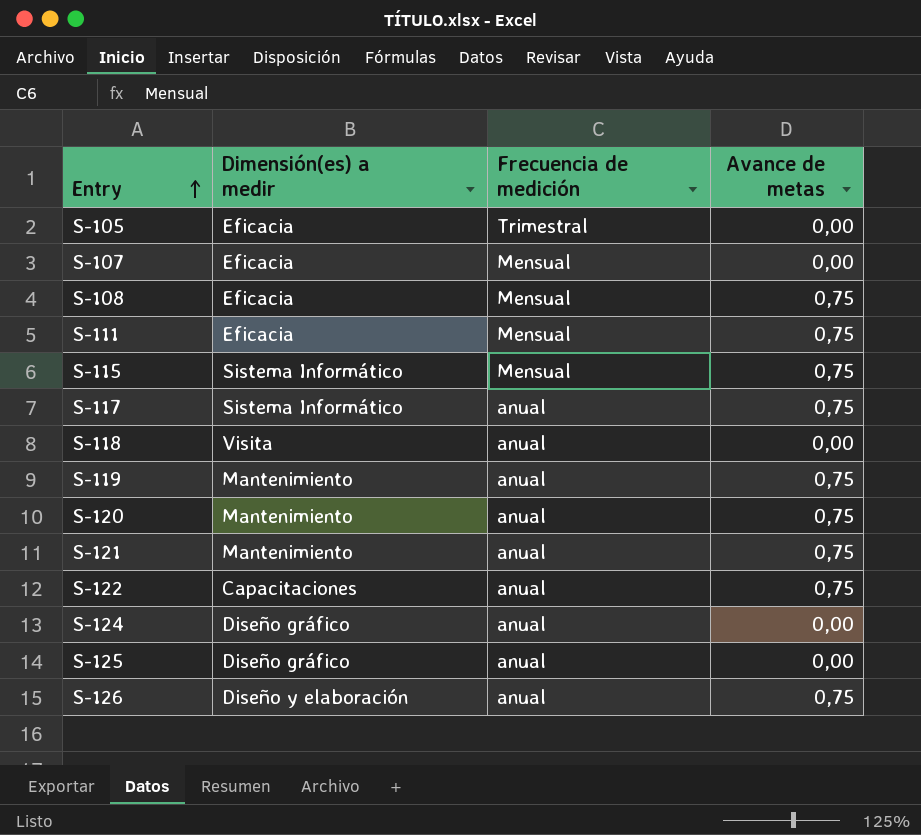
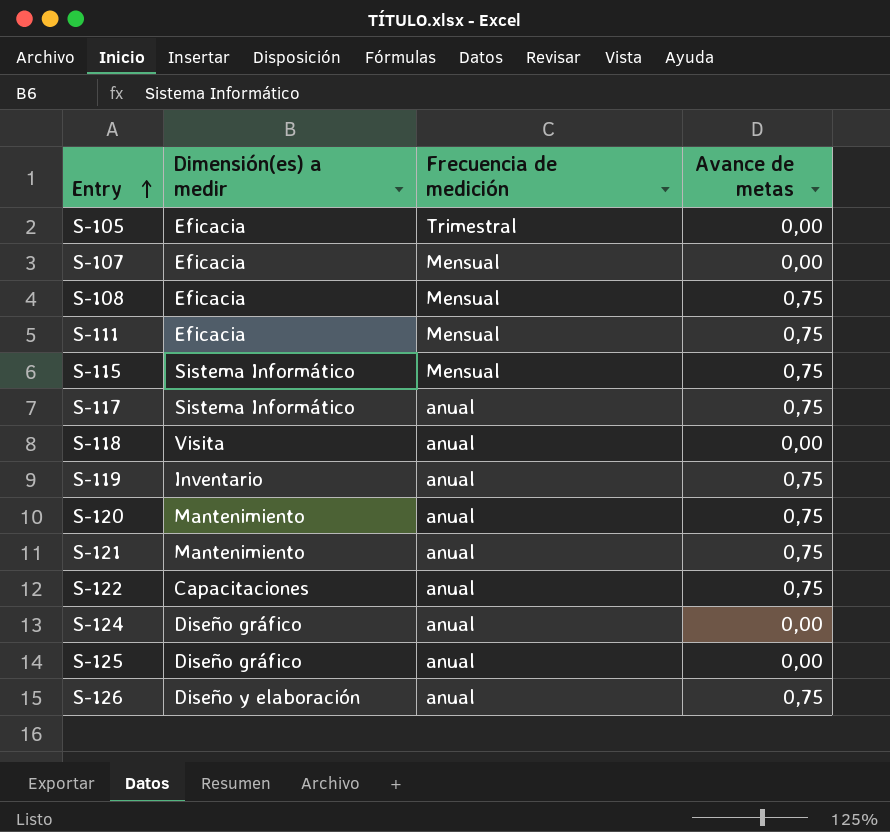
S-119 | Dimensión(es) a medir: Mantenimiento -> Inventario

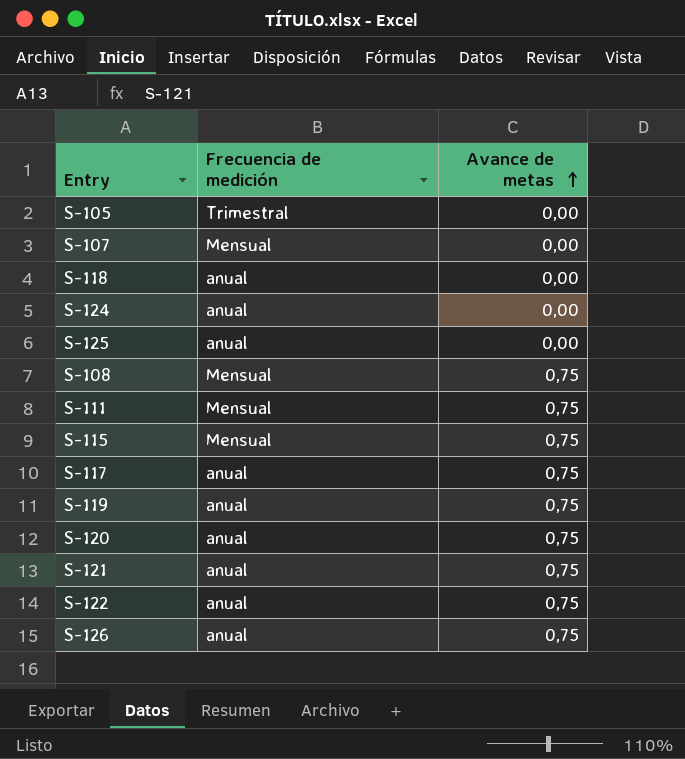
row order: Entry ascending -> Avance de metas ascending
column Dimensión(es) a medir | position: 2 -> none

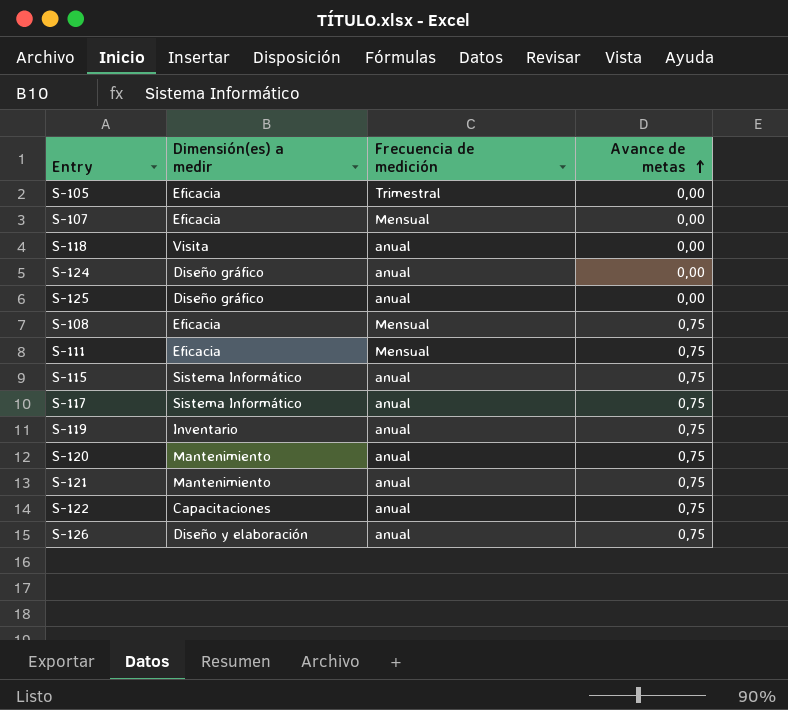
column Dimensión(es) a medir | position: none -> 2
S-115 | Frecuencia de medición: Mensual -> anual

